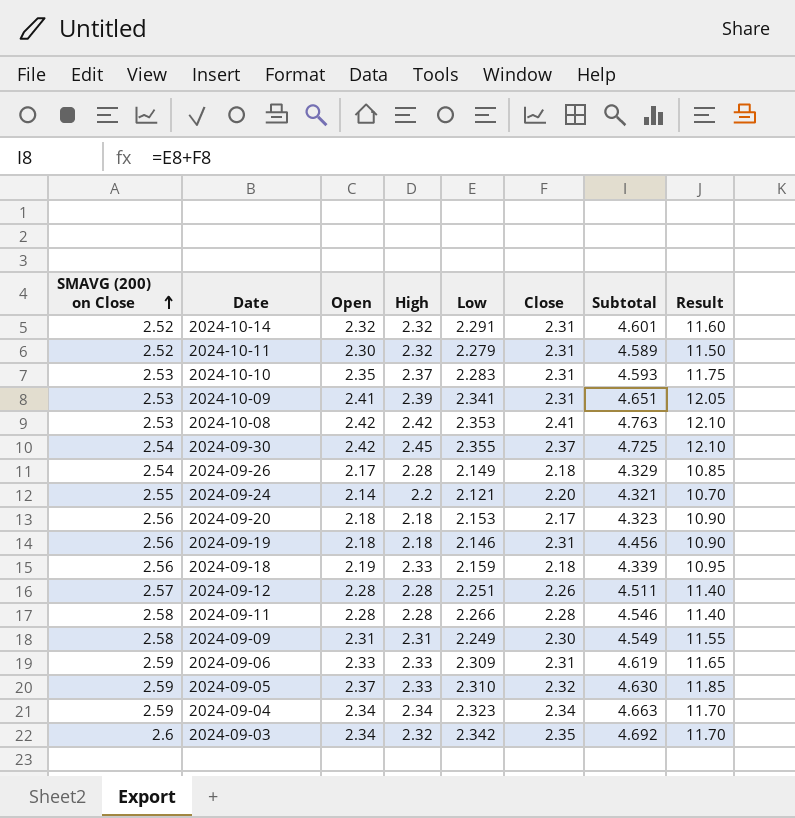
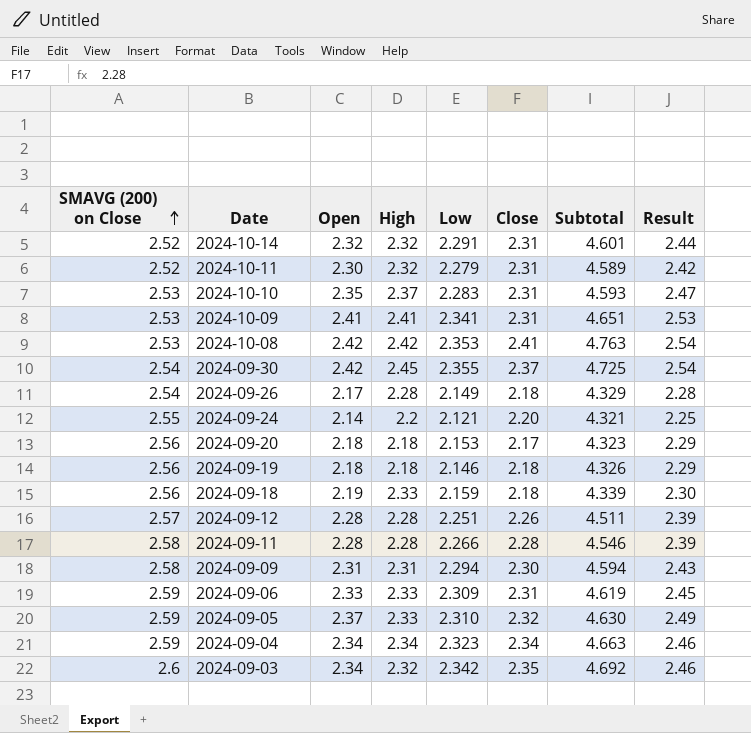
column Result | formula: [Open] * 5 -> [Open] * 1.05
2024-10-09 | High: 2.39 -> 2.41
2024-09-19 | Close: 2.31 -> 2.18
2024-09-19 | Subtotal: 4.456 -> 4.326
2024-09-09 | Low: 2.249 -> 2.294
2024-09-09 | Subtotal: 4.549 -> 4.594

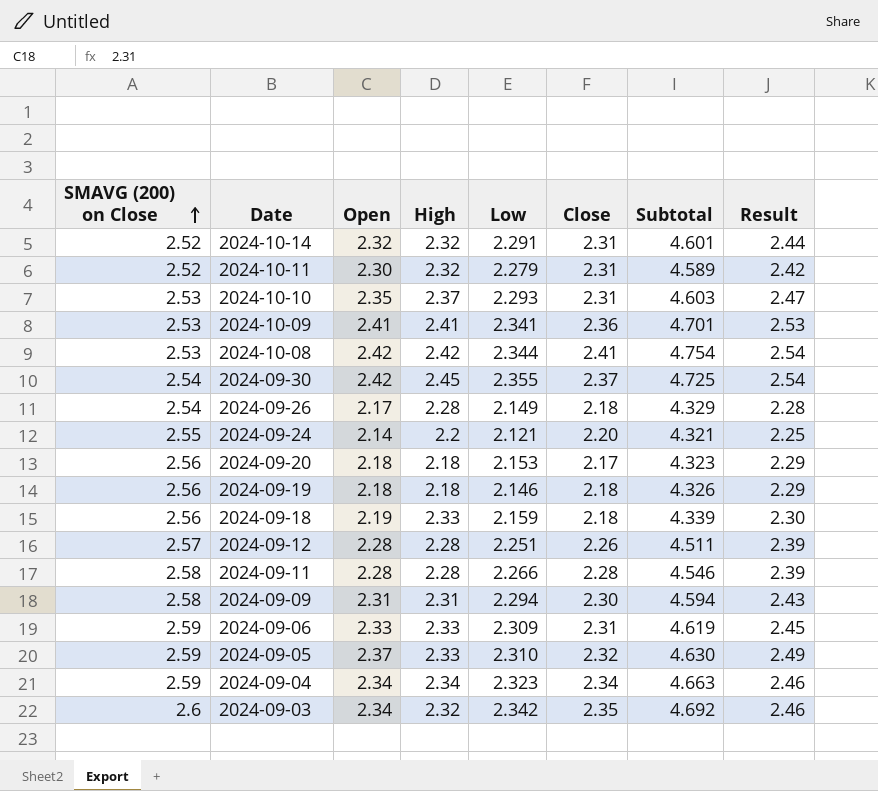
2024-10-10 | Low: 2.283 -> 2.293
2024-10-10 | Subtotal: 4.593 -> 4.603
2024-10-09 | Close: 2.31 -> 2.36
2024-10-09 | Subtotal: 4.651 -> 4.701
2024-10-08 | Low: 2.353 -> 2.344
2024-10-08 | Subtotal: 4.763 -> 4.754

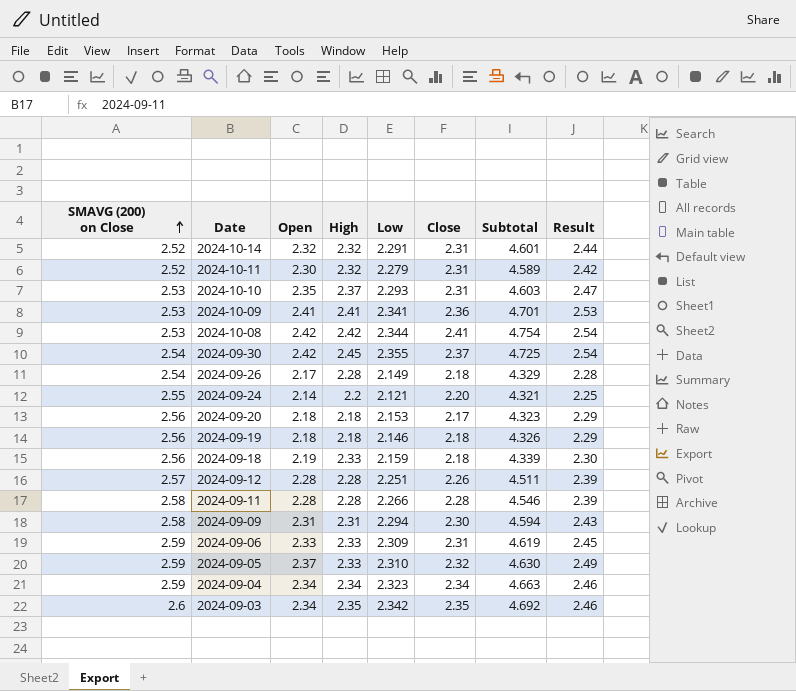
2024-09-03 | High: 2.32 -> 2.35

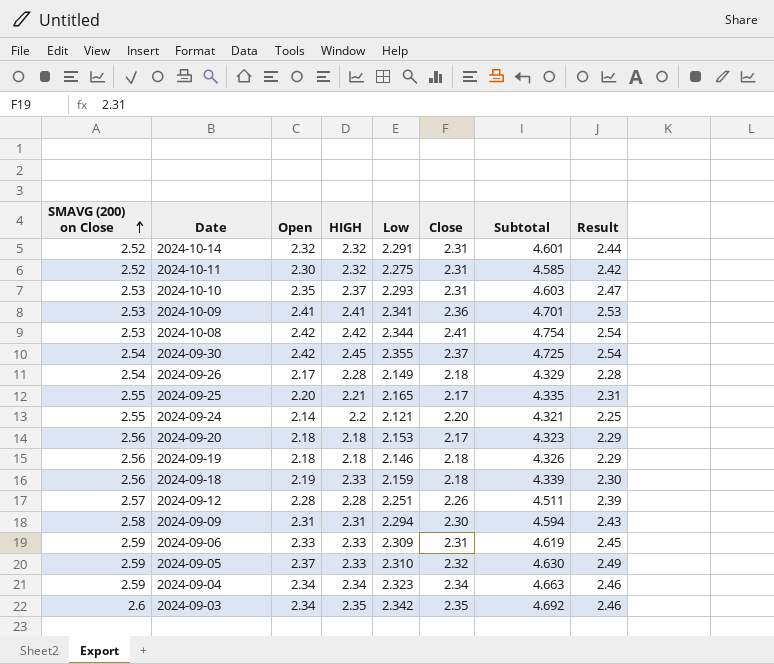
column name: High -> HIGH
row 2024-09-11: 2.58 | 2.28 | 2.28 | 2.266 | 2.28 | 4.546 | 2.39 -> none
2024-10-11 | Low: 2.279 -> 2.275
2024-10-11 | Subtotal: 4.589 -> 4.585
row 2024-09-25: none -> 2.55 | 2.20 | 2.21 | 2.165 | 2.17 | 4.335 | 2.31

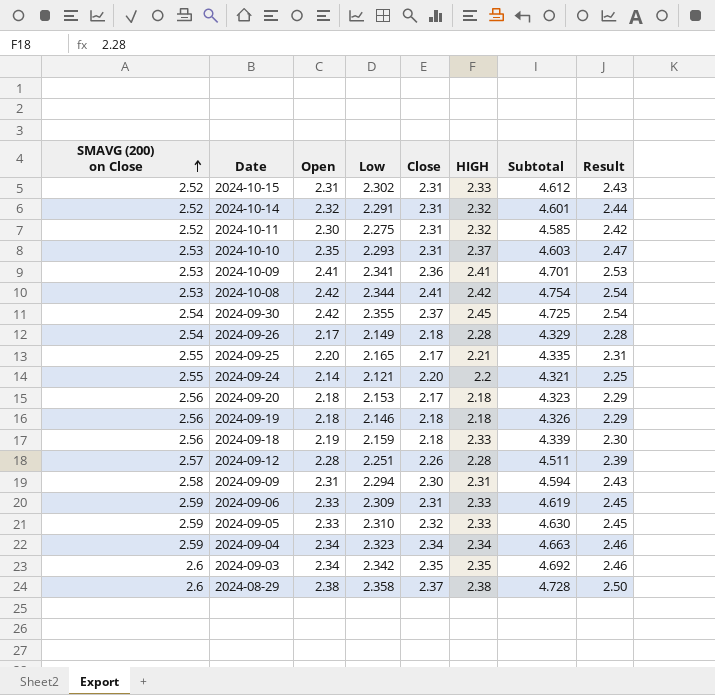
column HIGH | position: 4 -> 6
row 2024-10-15: none -> 2.52 | 2.31 | 2.302 | 2.31 | 2.33 | 4.612 | 2.43
2024-09-05 | Open: 2.37 -> 2.33
2024-09-05 | Result: 2.49 -> 2.45
row 2024-08-29: none -> 2.6 | 2.38 | 2.358 | 2.37 | 2.38 | 4.728 | 2.50

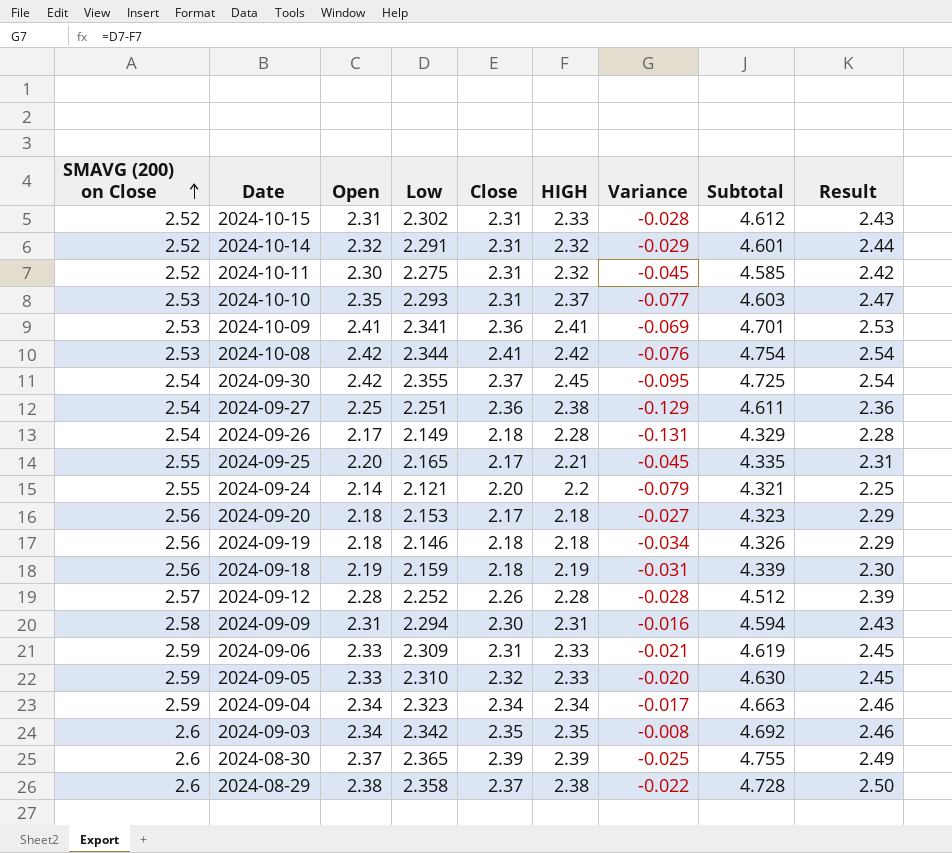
column Variance | formula: none -> [Low] - [HIGH]
row 2024-09-27: none -> 2.54 | 2.25 | 2.251 | 2.36 | 2.38 | -0.129 | 4.611 | 2.36
2024-09-18 | HIGH: 2.33 -> 2.19
2024-09-12 | Low: 2.251 -> 2.252
2024-09-12 | Subtotal: 4.511 -> 4.512
row 2024-08-30: none -> 2.6 | 2.37 | 2.365 | 2.39 | 2.39 | -0.025 | 4.755 | 2.49

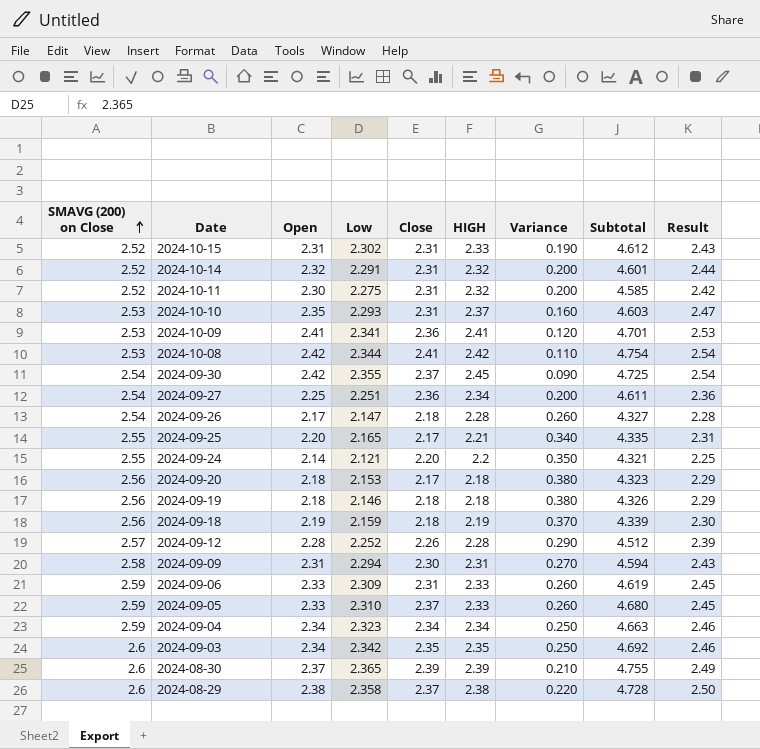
column Variance | formula: [Low] - [HIGH] -> [SMAVG (200) on Close] - [HIGH]
2024-09-27 | HIGH: 2.38 -> 2.34
2024-09-26 | Low: 2.149 -> 2.147
2024-09-26 | Subtotal: 4.329 -> 4.327
2024-09-05 | Close: 2.32 -> 2.37
2024-09-05 | Subtotal: 4.630 -> 4.680

